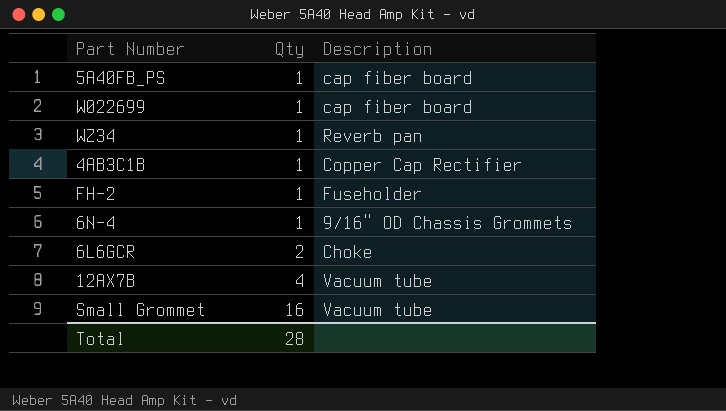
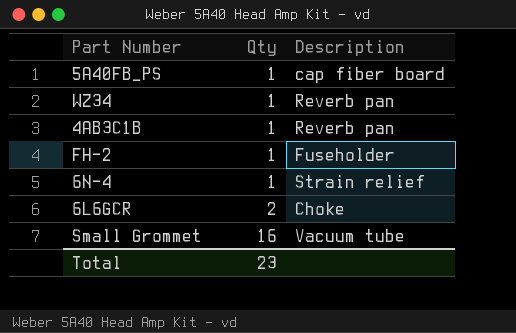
row W022699: 1 | cap fiber board -> none
row 12AX7B: 4 | Vacuum tube -> none
4AB3C1B | Description: Copper Cap Rectifier -> Reverb pan
6N-4 | Description: 9/16" OD Chassis Grommets -> Strain relief
Total | Qty: 28 -> 23

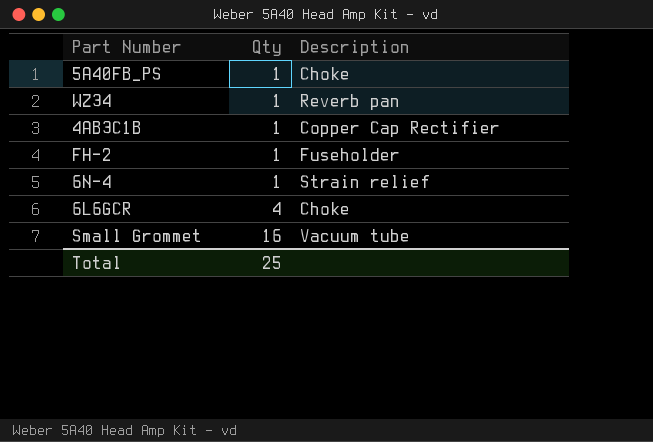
5A40FB_PS | Description: cap fiber board -> Choke
4AB3C1B | Description: Reverb pan -> Copper Cap Rectifier
6L6GCR | Qty: 2 -> 4
Total | Qty: 23 -> 25

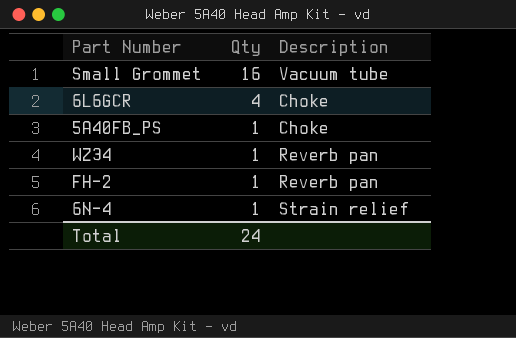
row order: Qty ascending -> Qty descending
row 4AB3C1B: 1 | Copper Cap Rectifier -> none
FH-2 | Description: Fuseholder -> Reverb pan
Total | Qty: 25 -> 24

